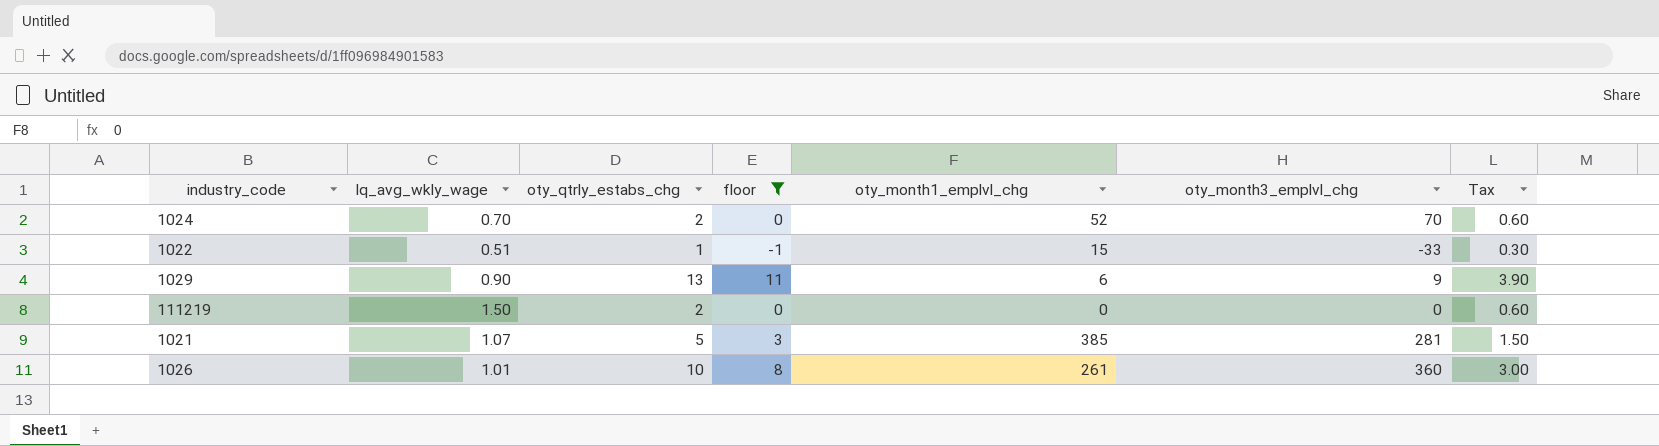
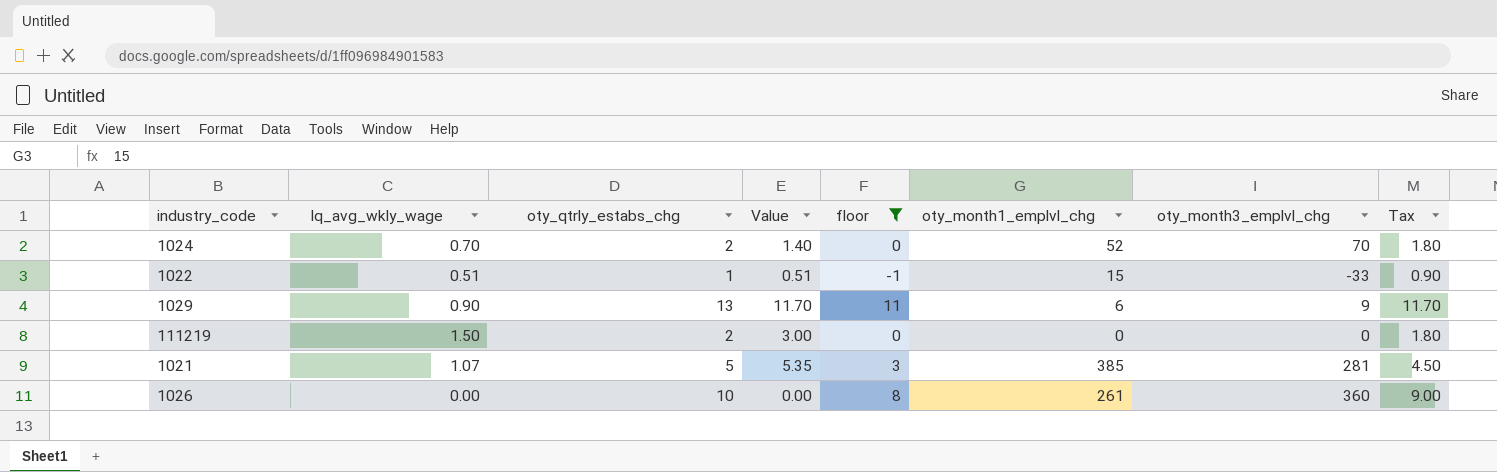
column Value | formula: none -> [lq_avg_wkly_wage] * [oty_qtrly_estabs_chg]
column Tax | formula: [oty_qtrly_estabs_chg] * 0.3 -> [oty_qtrly_estabs_chg] * 0.9
1026 | lq_avg_wkly_wage: 1.01 -> 0.00

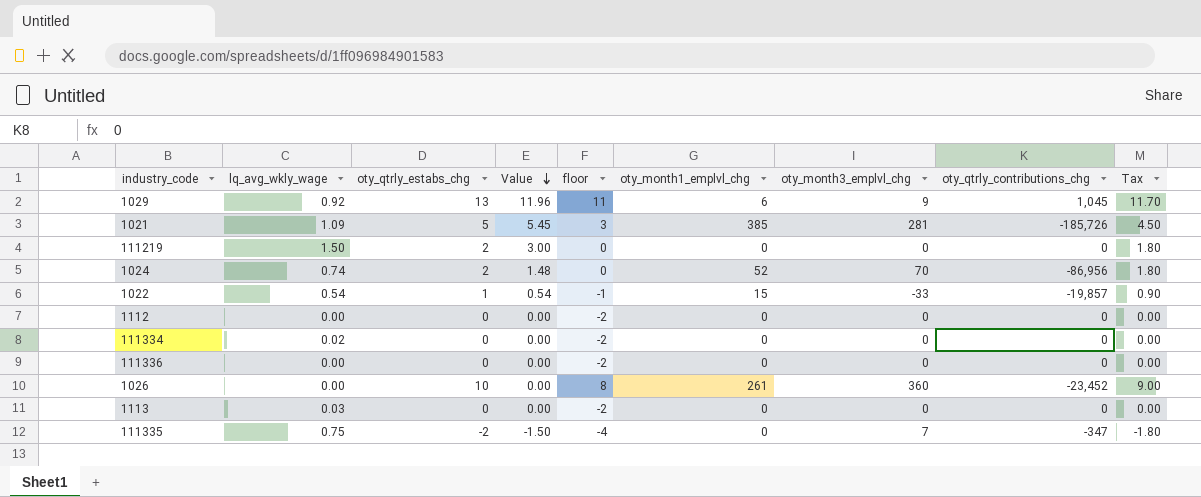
filter: floor >= -1 -> none
row order: none -> Value descending
column oty_qtrly_contributions_chg | position: none -> 8
1029 | lq_avg_wkly_wage: 0.90 -> 0.92
1029 | Value: 11.70 -> 11.96
1021 | lq_avg_wkly_wage: 1.07 -> 1.09
1021 | Value: 5.35 -> 5.45
1024 | lq_avg_wkly_wage: 0.70 -> 0.74
1024 | Value: 1.40 -> 1.48
1022 | lq_avg_wkly_wage: 0.51 -> 0.54
1022 | Value: 0.51 -> 0.54

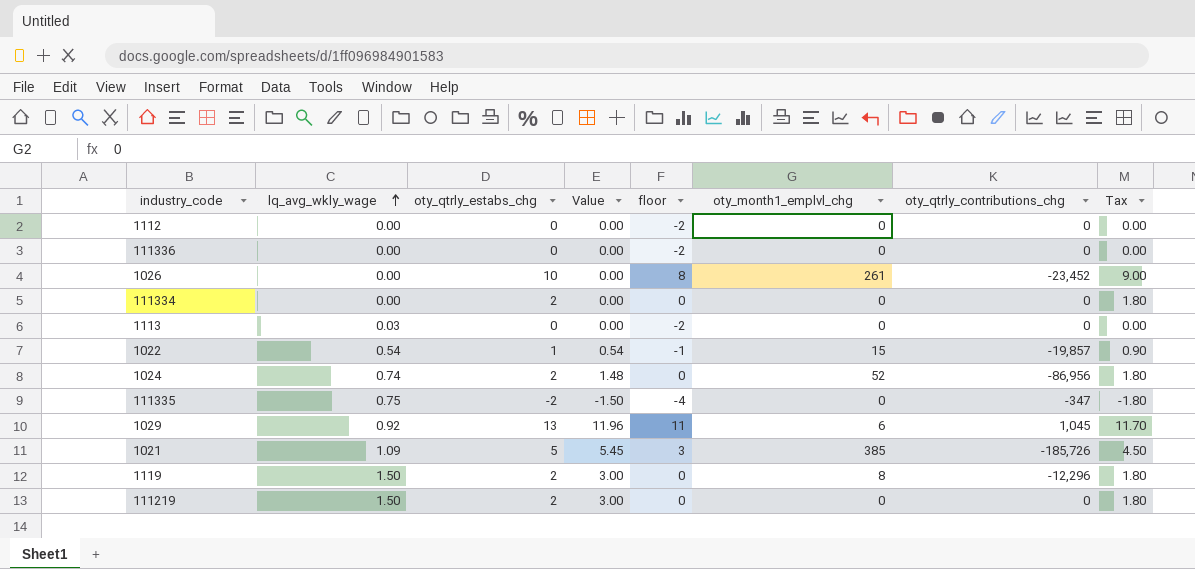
row order: Value descending -> lq_avg_wkly_wage ascending
column oty_month3_emplvl_chg | position: 7 -> none
111334 | lq_avg_wkly_wage: 0.02 -> 0.00
111334 | oty_qtrly_estabs_chg: 0 -> 2
111334 | floor: -2 -> 0
111334 | Tax: 0.00 -> 1.80
row 1119: none -> 1.50 | 2 | 3.00 | 0 | 8 | -12,296 | 1.80

